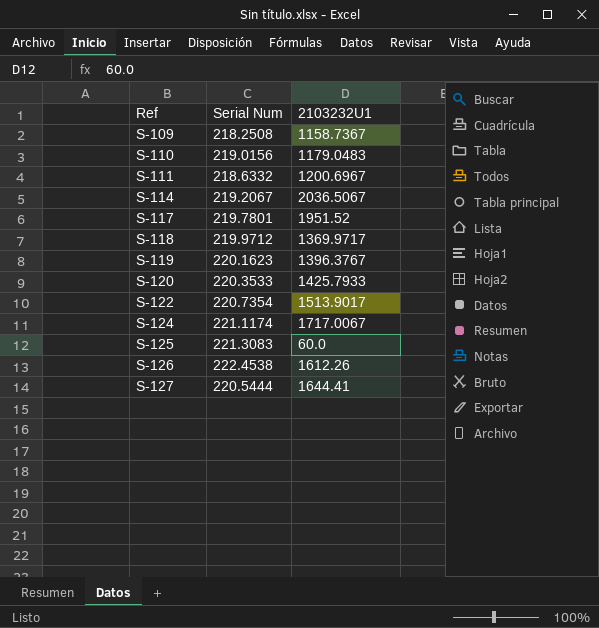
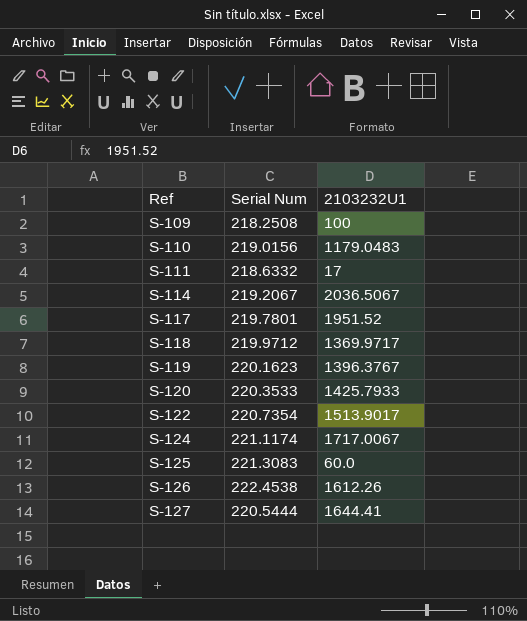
S-109 | 2103232U1: 1158.7367 -> 100
S-111 | 2103232U1: 1200.6967 -> 17

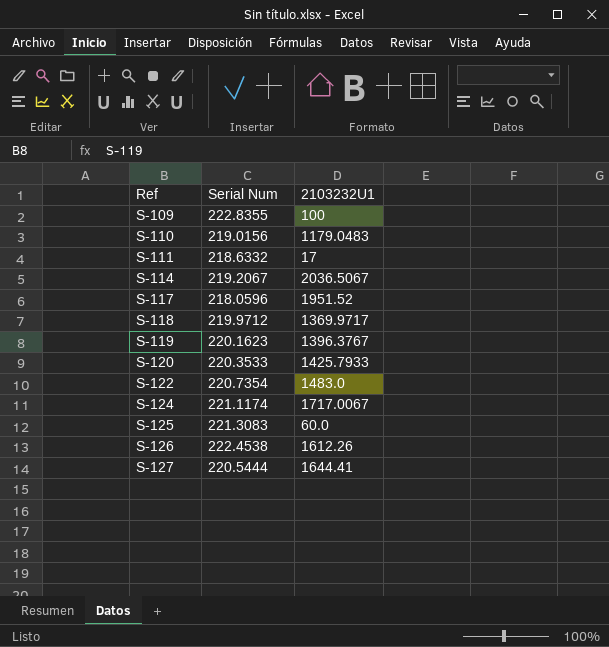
S-109 | Serial Num: 218.2508 -> 222.8355
S-117 | Serial Num: 219.7801 -> 218.0596
S-122 | 2103232U1: 1513.9017 -> 1483.0

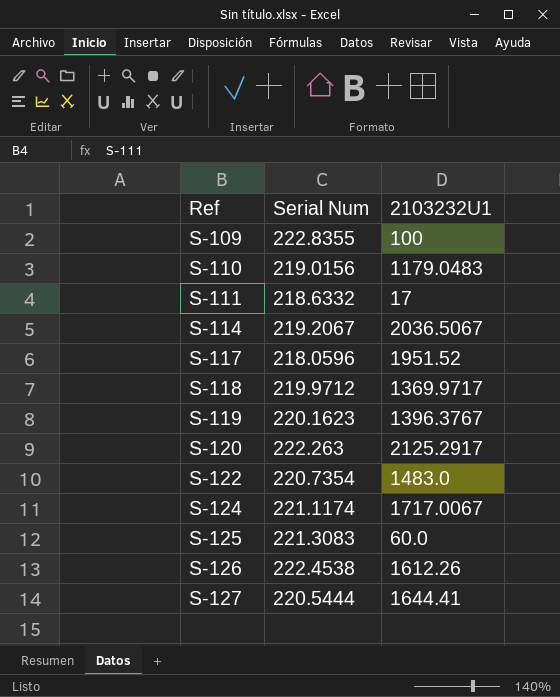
S-120 | Serial Num: 220.3533 -> 222.263
S-120 | 2103232U1: 1425.7933 -> 2125.2917

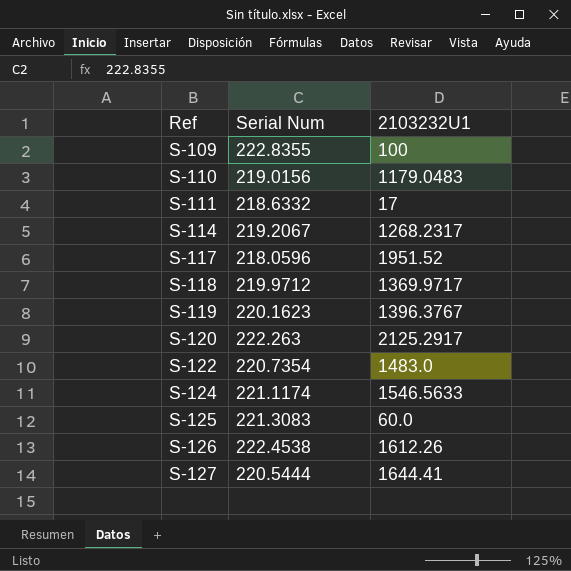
S-114 | 2103232U1: 2036.5067 -> 1268.2317
S-124 | 2103232U1: 1717.0067 -> 1546.5633

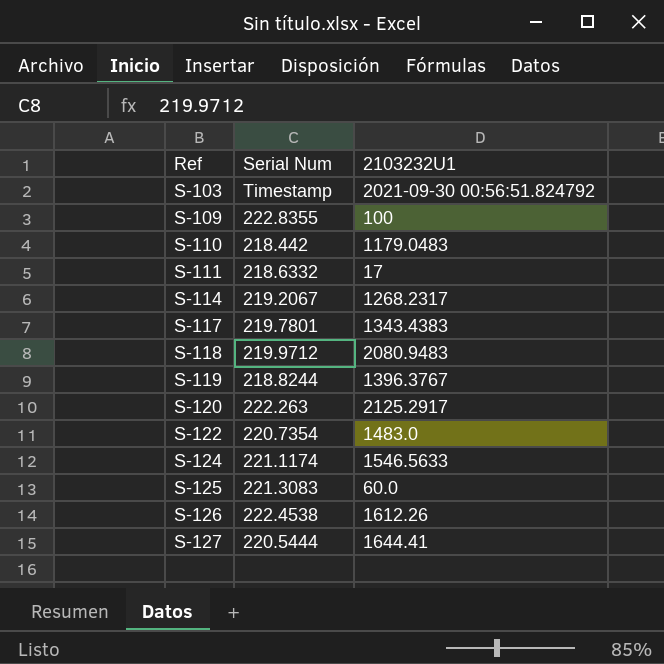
row S-103: none -> Timestamp | 2021-09-30 00:56:51.824792
S-110 | Serial Num: 219.0156 -> 218.442
S-117 | Serial Num: 218.0596 -> 219.7801
S-117 | 2103232U1: 1951.52 -> 1343.4383
S-118 | 2103232U1: 1369.9717 -> 2080.9483
S-119 | Serial Num: 220.1623 -> 218.8244

